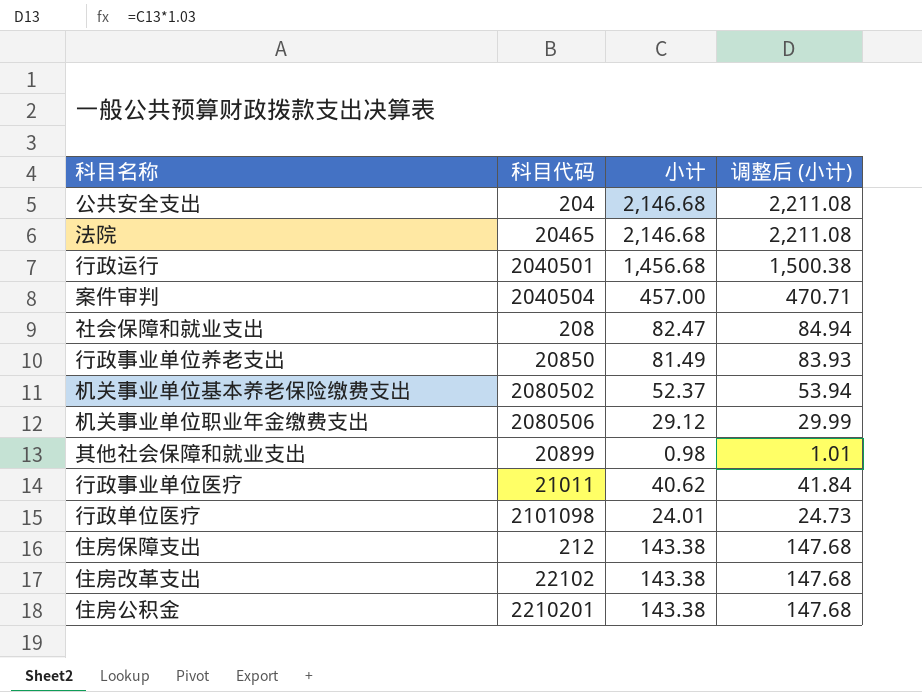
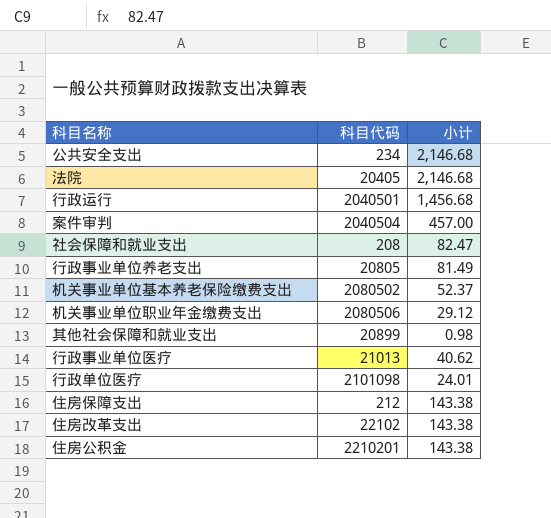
column 调整后 (小计) | formula: [小计] * 1.03 -> none
公共安全支出 | 科目代码: 204 -> 234
法院 | 科目代码: 20465 -> 20405
行政事业单位养老支出 | 科目代码: 20850 -> 20805
行政事业单位医疗 | 科目代码: 21011 -> 21013

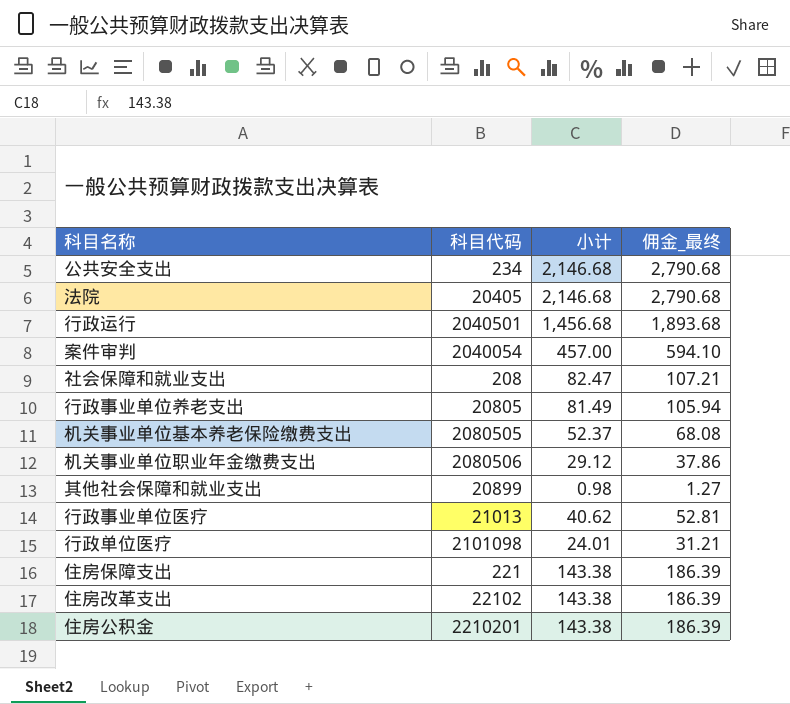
column 佣金_最终 | formula: none -> [小计] * 1.3
案件审判 | 科目代码: 2040504 -> 2040054
机关事业单位基本养老保险缴费支出 | 科目代码: 2080502 -> 2080505
住房保障支出 | 科目代码: 212 -> 221

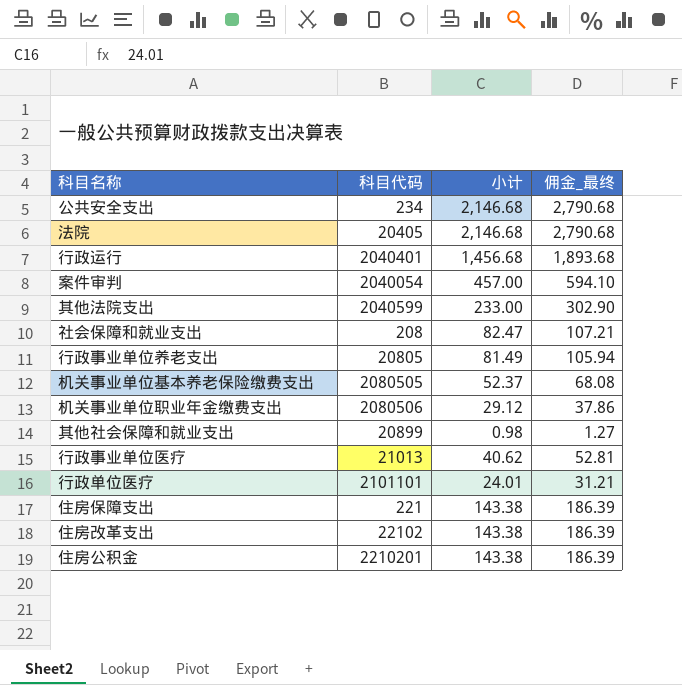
行政运行 | 科目代码: 2040501 -> 2040401
row 其他法院支出: none -> 2040599 | 233.00 | 302.90
行政单位医疗 | 科目代码: 2101098 -> 2101101

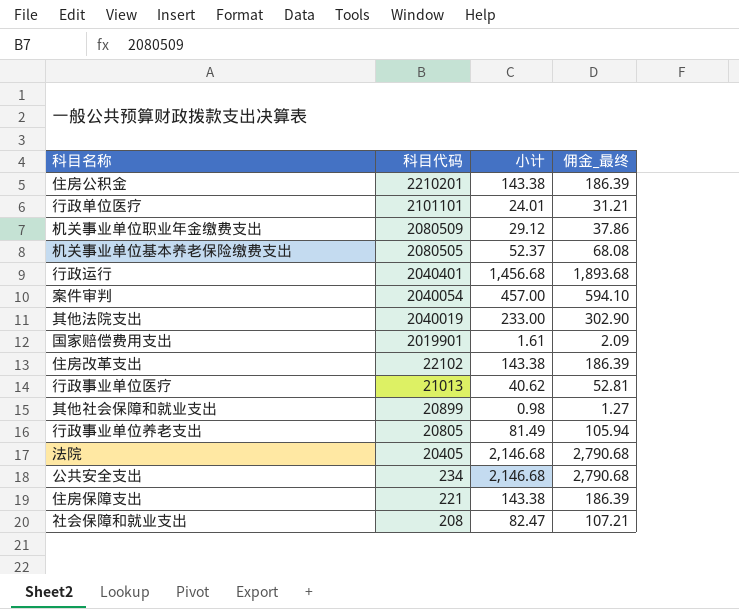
row order: none -> 科目代码 descending
机关事业单位职业年金缴费支出 | 科目代码: 2080506 -> 2080509
其他法院支出 | 科目代码: 2040599 -> 2040019
row 国家赔偿费用支出: none -> 2019901 | 1.61 | 2.09

